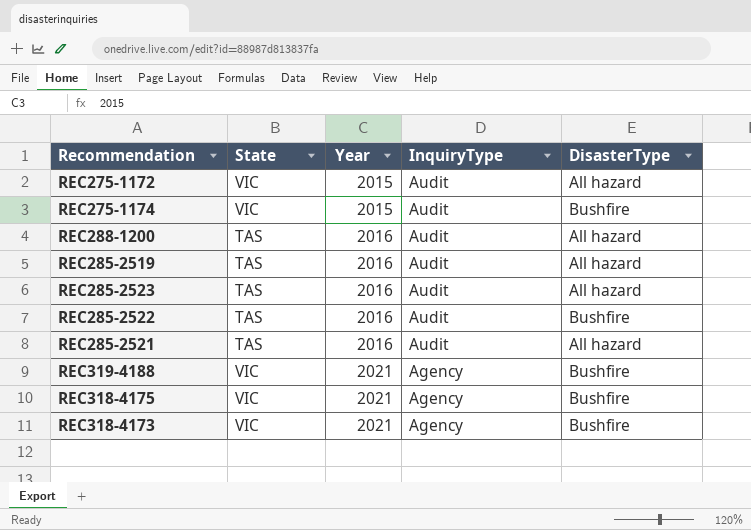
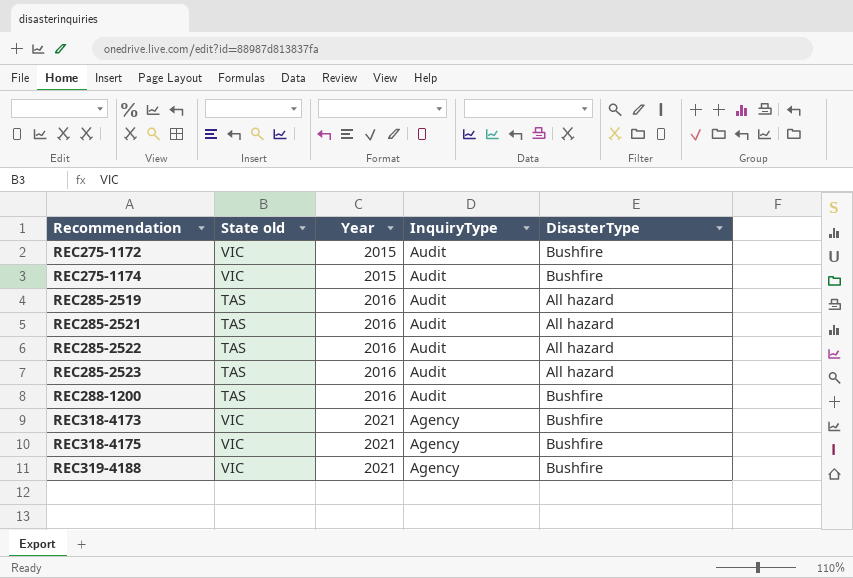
row order: Year ascending -> Recommendation ascending
column name: State -> State old
REC275-1172 | DisasterType: All hazard -> Bushfire
REC285-2522 | DisasterType: Bushfire -> All hazard
REC288-1200 | DisasterType: All hazard -> Bushfire

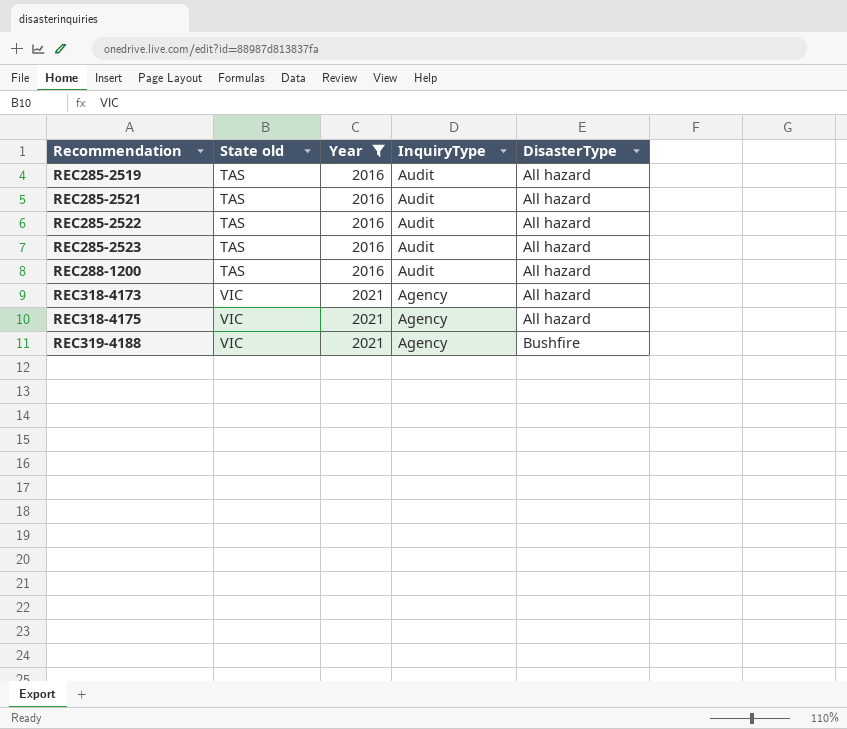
filter: none -> Year != 2015
REC288-1200 | DisasterType: Bushfire -> All hazard
REC318-4173 | DisasterType: Bushfire -> All hazard
REC318-4175 | DisasterType: Bushfire -> All hazard

